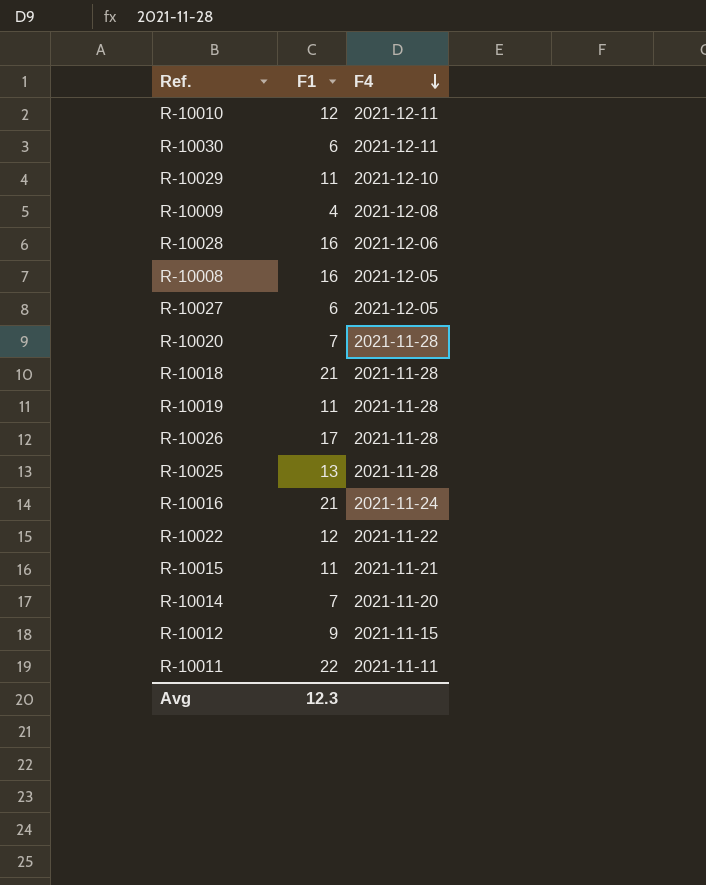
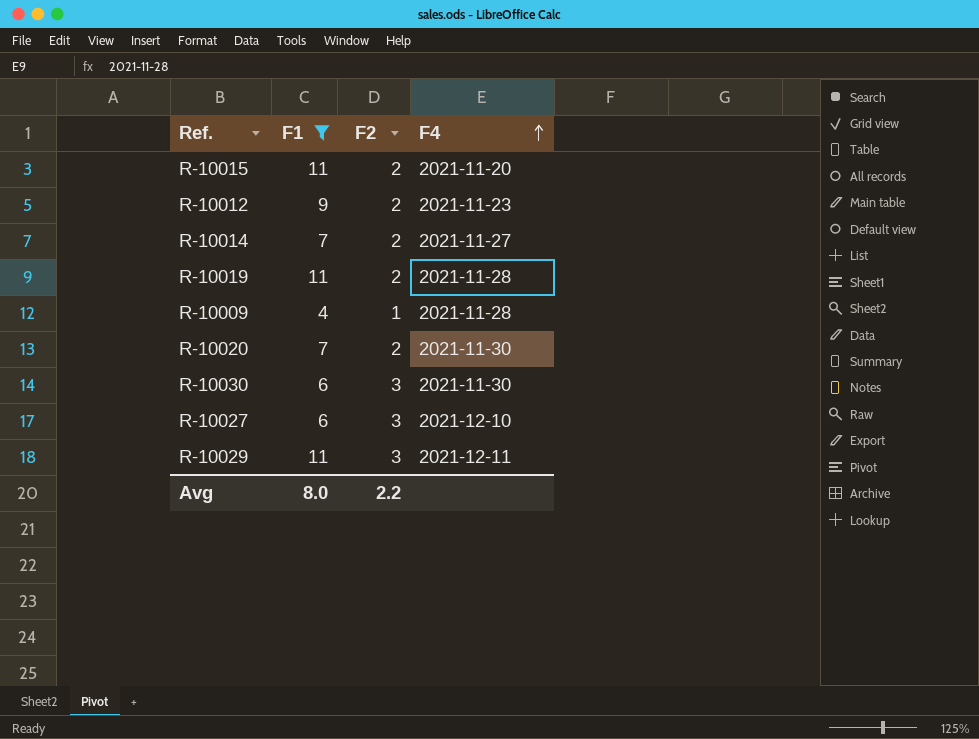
filter: none -> F1 <= 11
row order: F4 descending -> F4 ascending
column F2 | position: none -> 3
R-10015 | F4: 2021-11-21 -> 2021-11-20
R-10012 | F4: 2021-11-15 -> 2021-11-23
R-10014 | F4: 2021-11-20 -> 2021-11-27
R-10009 | F4: 2021-12-08 -> 2021-11-28
R-10020 | F4: 2021-11-28 -> 2021-11-30
R-10030 | F4: 2021-12-11 -> 2021-11-30
R-10027 | F4: 2021-12-05 -> 2021-12-10
R-10029 | F4: 2021-12-10 -> 2021-12-11
Avg | F1: 12.3 -> 8.0

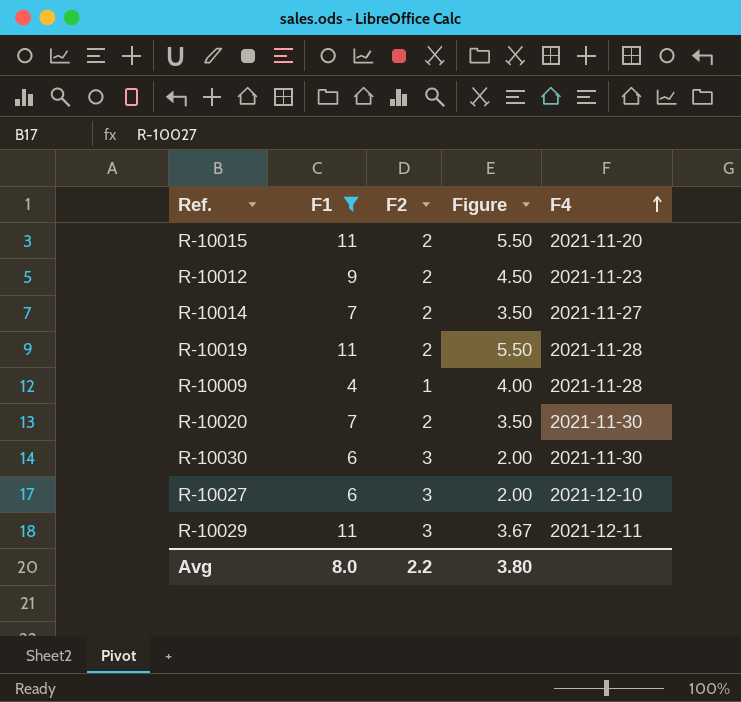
column Figure | formula: none -> [F1] / [F2]

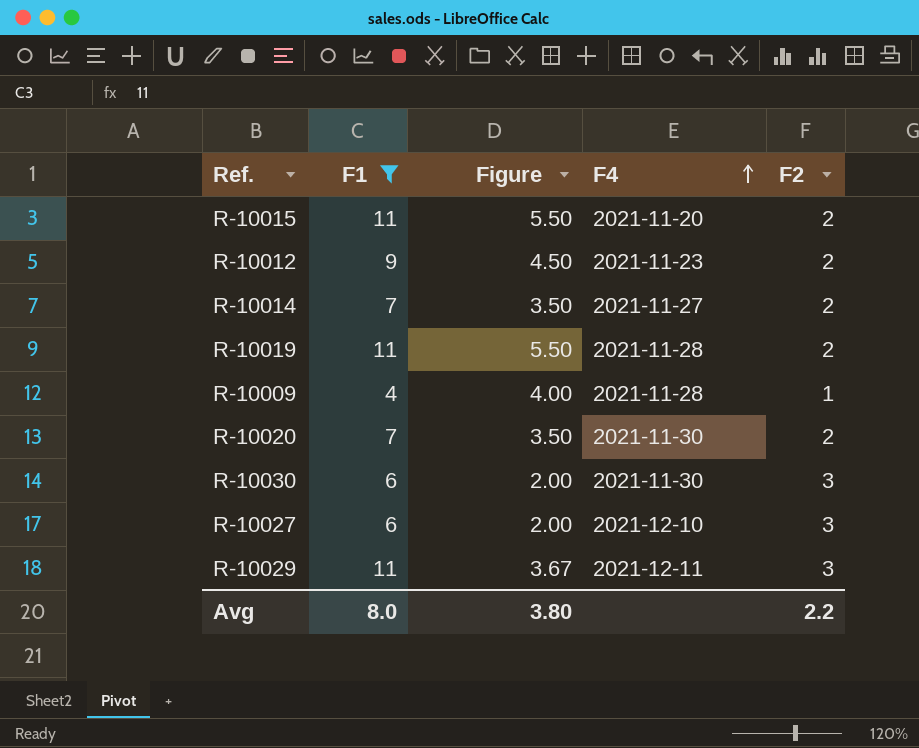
column F2 | position: 3 -> 5

